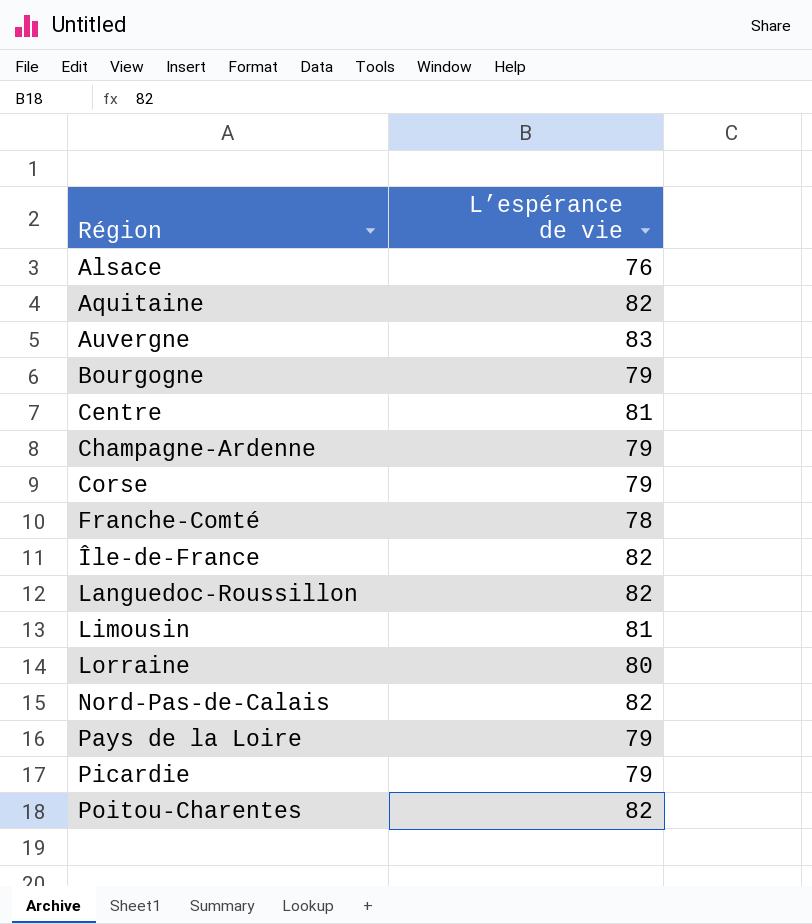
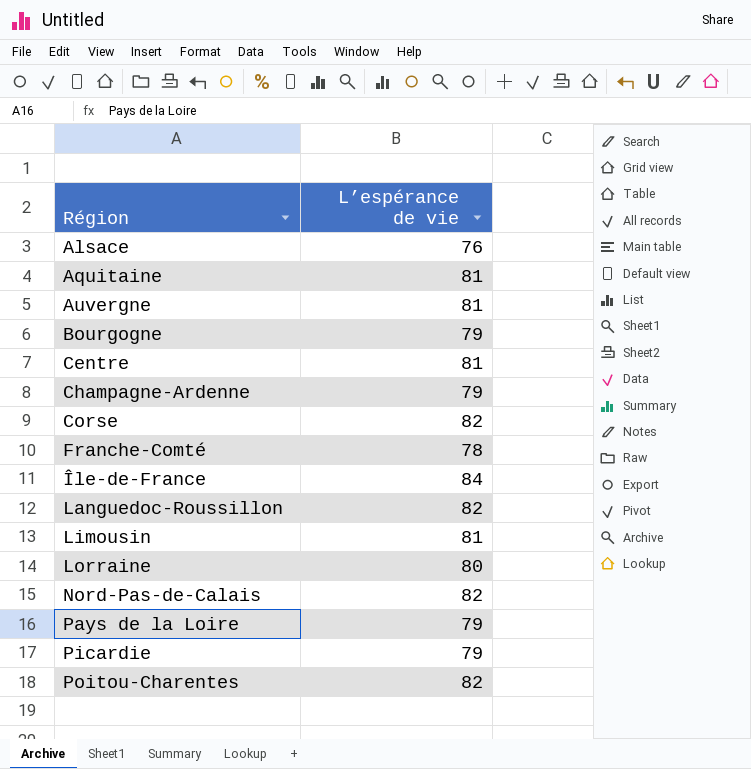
Aquitaine | L’espérance de vie: 82 -> 81
Auvergne | L’espérance de vie: 83 -> 81
Corse | L’espérance de vie: 79 -> 82
Île-de-France | L’espérance de vie: 82 -> 84

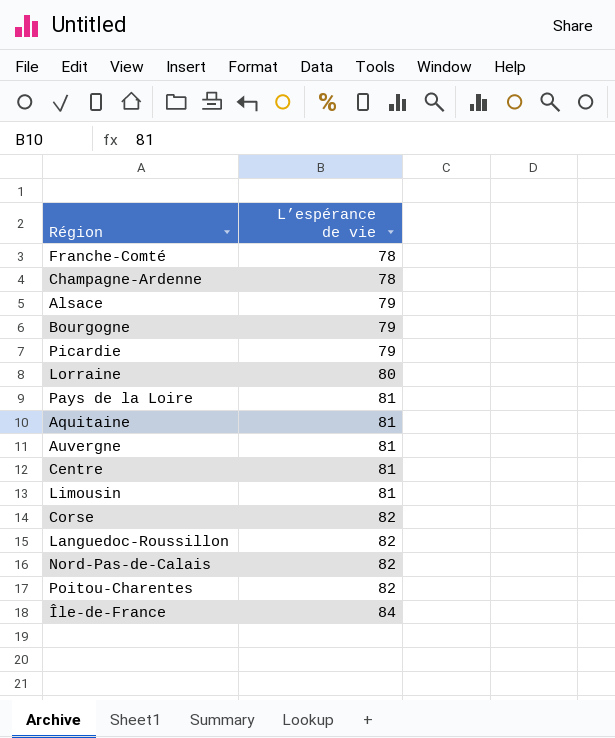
row order: Région ascending -> L’espérance de vie ascending
Champagne-Ardenne | L’espérance de vie: 79 -> 78
Alsace | L’espérance de vie: 76 -> 79
Pays de la Loire | L’espérance de vie: 79 -> 81

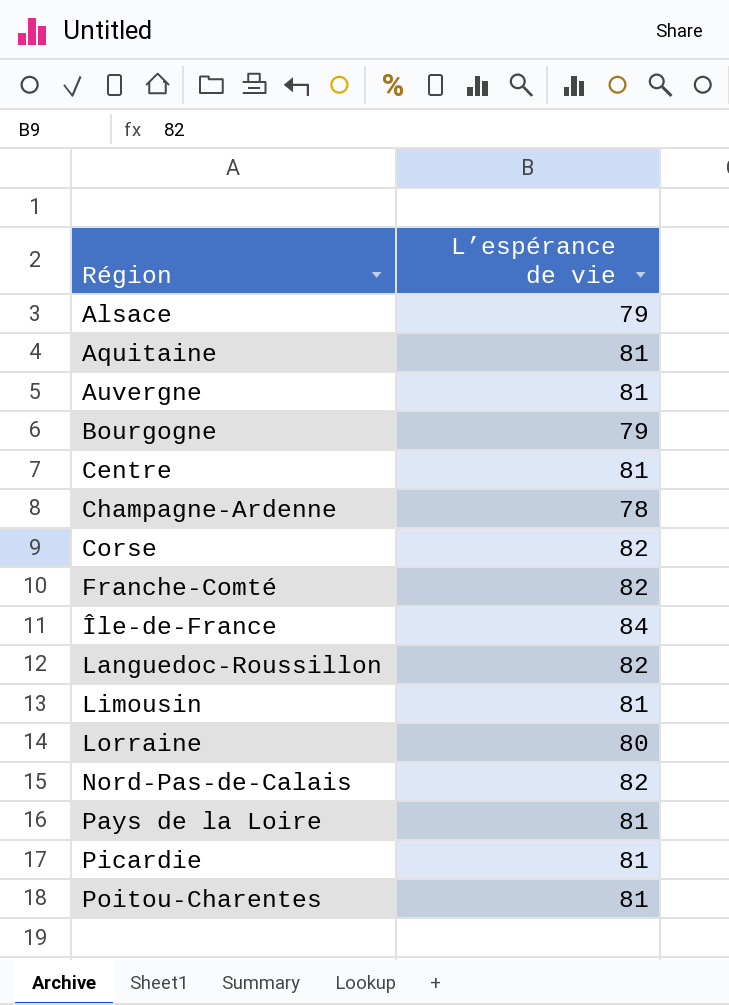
row order: L’espérance de vie ascending -> Région ascending
Franche-Comté | L’espérance de vie: 78 -> 82
Picardie | L’espérance de vie: 79 -> 81
Poitou-Charentes | L’espérance de vie: 82 -> 81

